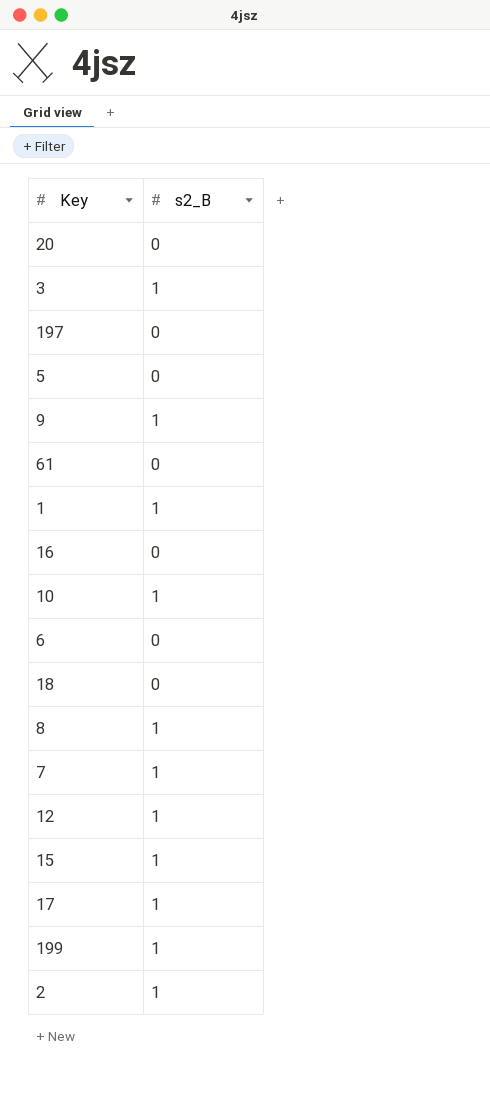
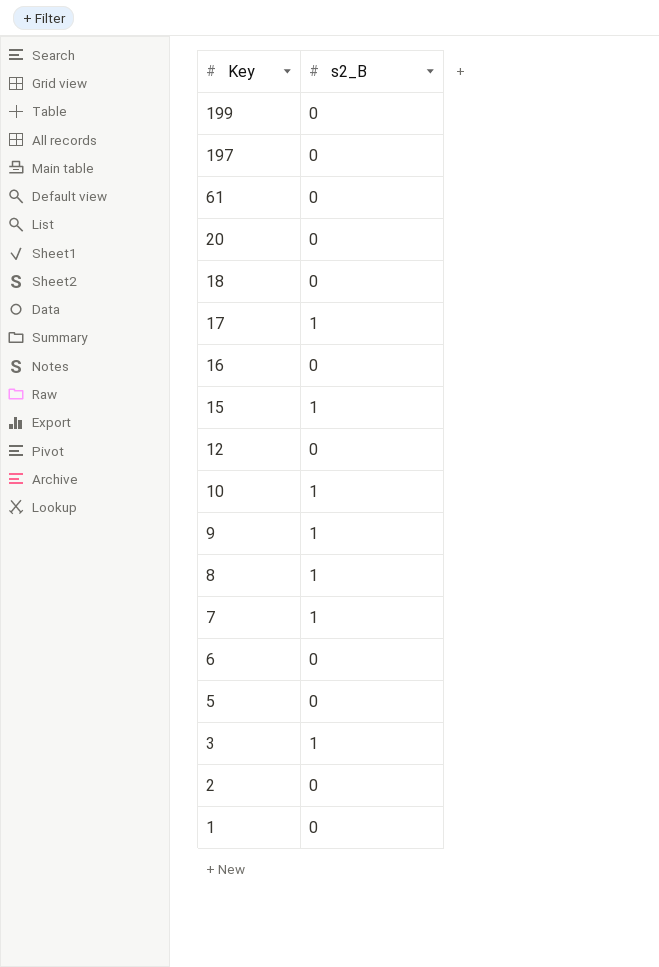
row order: none -> Key descending
199 | s2_B: 1 -> 0
12 | s2_B: 1 -> 0
2 | s2_B: 1 -> 0
1 | s2_B: 1 -> 0

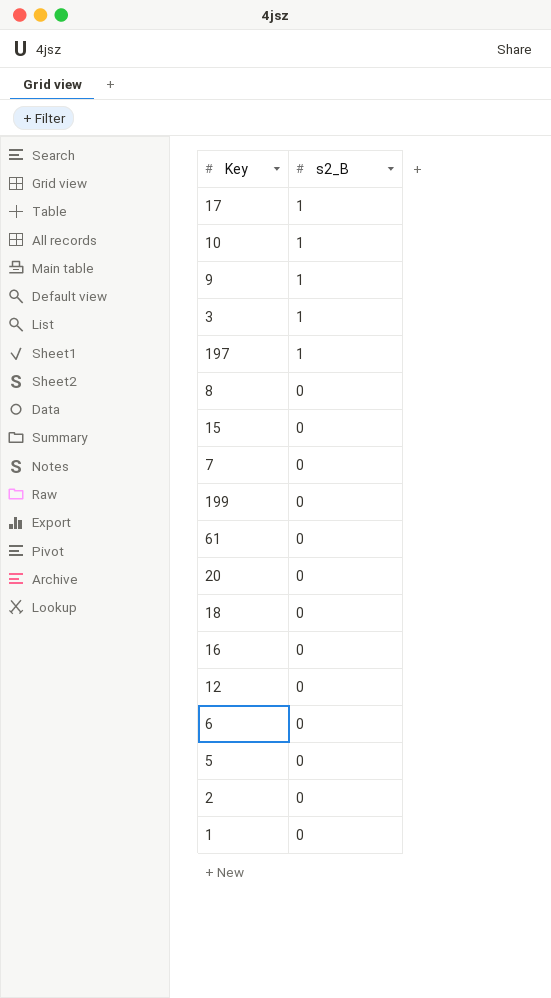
row order: Key descending -> s2_B descending
197 | s2_B: 0 -> 1
8 | s2_B: 1 -> 0
15 | s2_B: 1 -> 0
7 | s2_B: 1 -> 0

